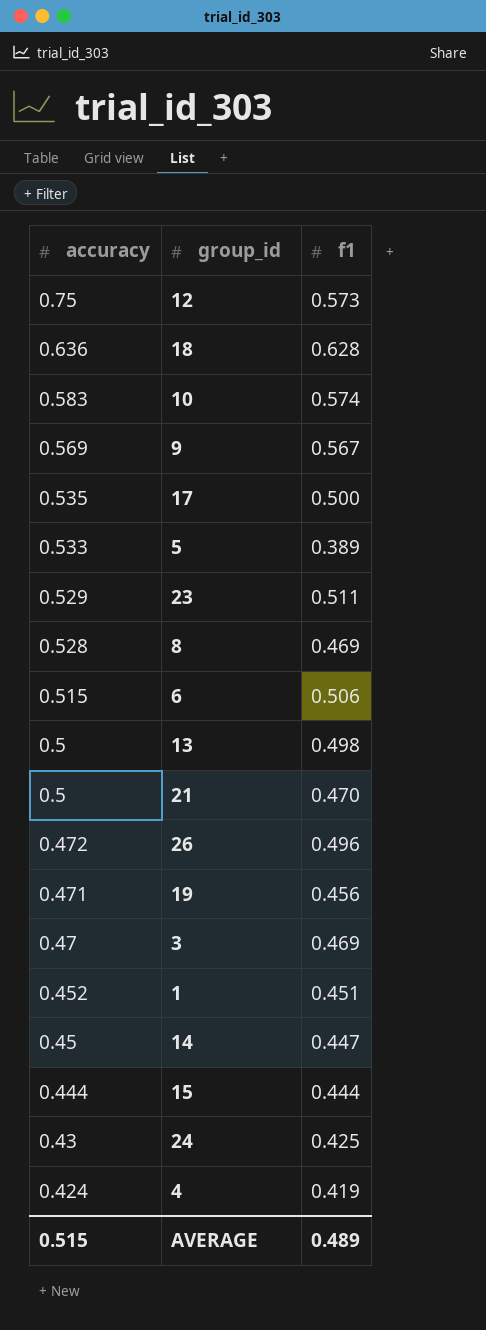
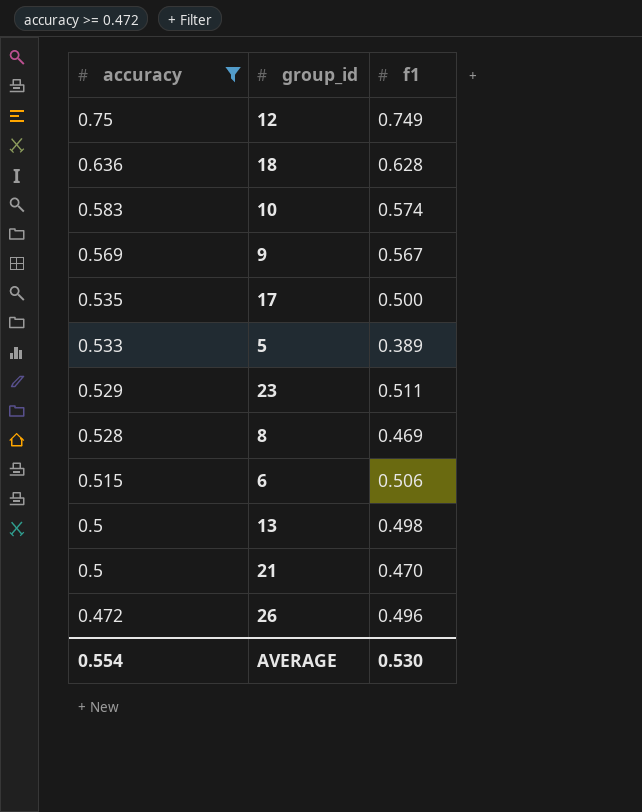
filter: none -> accuracy >= 0.472
12 | f1: 0.573 -> 0.749
AVERAGE | accuracy: 0.515 -> 0.554
AVERAGE | f1: 0.489 -> 0.530

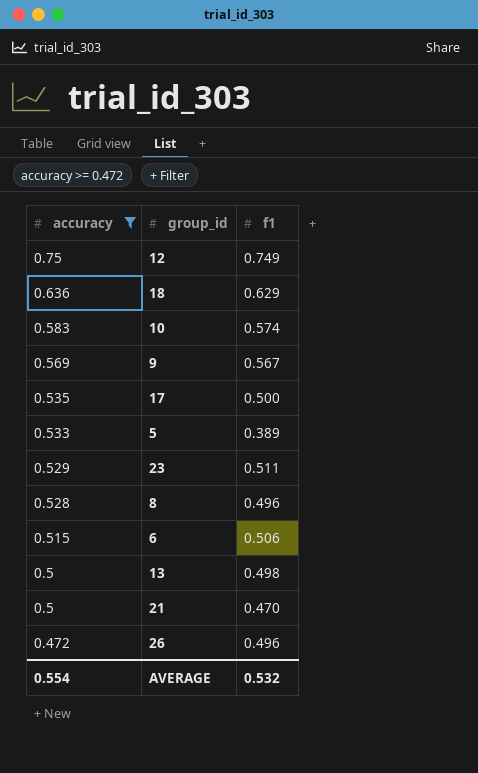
18 | f1: 0.628 -> 0.629
8 | f1: 0.469 -> 0.496
AVERAGE | f1: 0.530 -> 0.532

